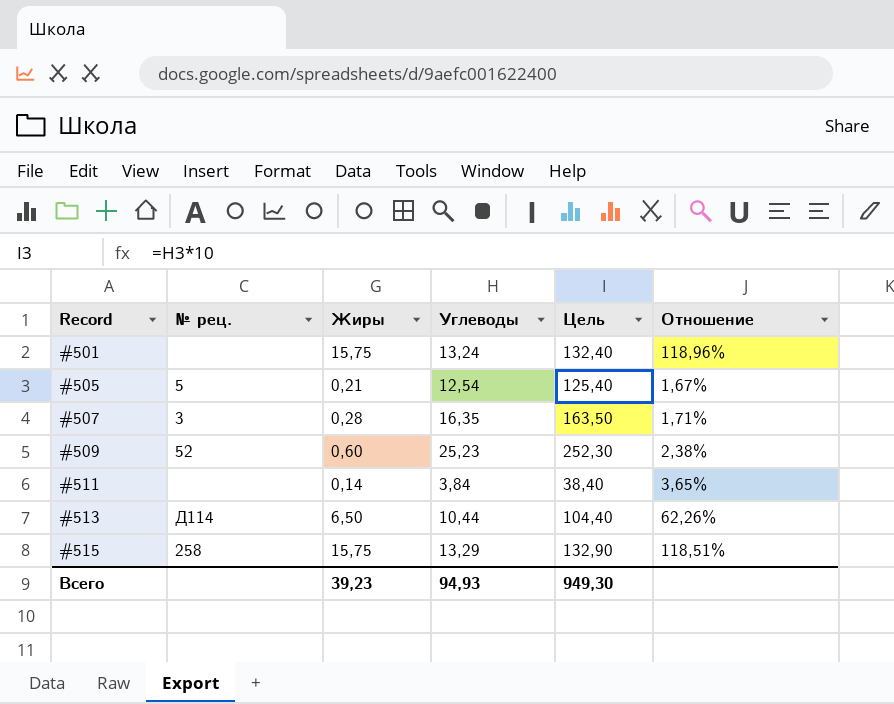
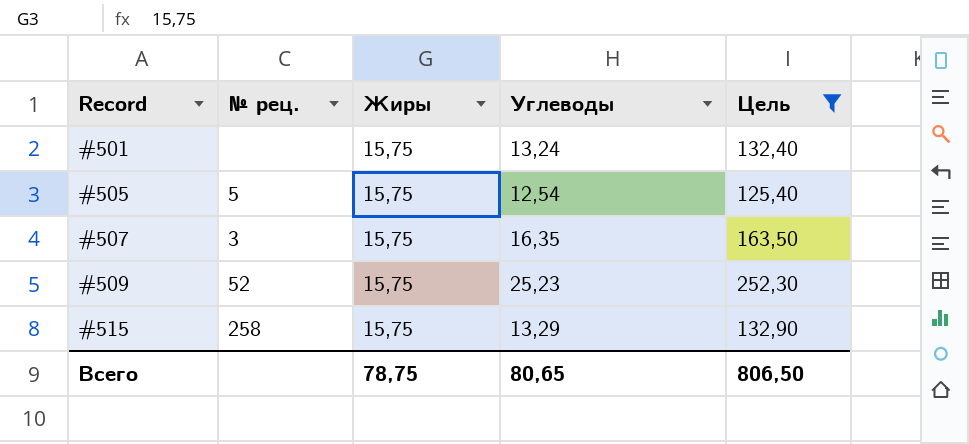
filter: none -> Цель >= 125,40
column Отношение | formula: [Жиры] / [Углеводы] -> none
#505 | Жиры: 0,21 -> 15,75
#507 | Жиры: 0,28 -> 15,75
#509 | Жиры: 0,60 -> 15,75
Всего | Жиры: 39,23 -> 78,75
Всего | Углеводы: 94,93 -> 80,65
Всего | Цель: 949,30 -> 806,50

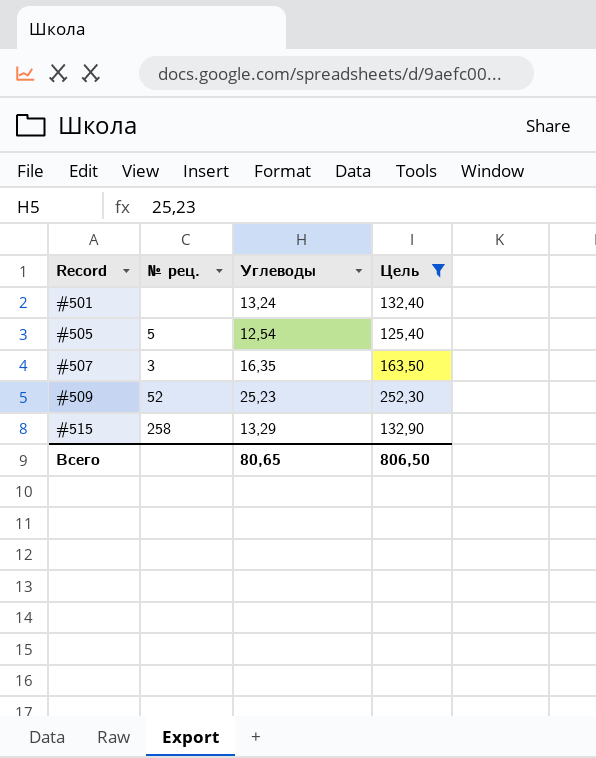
column Жиры | position: 3 -> none

